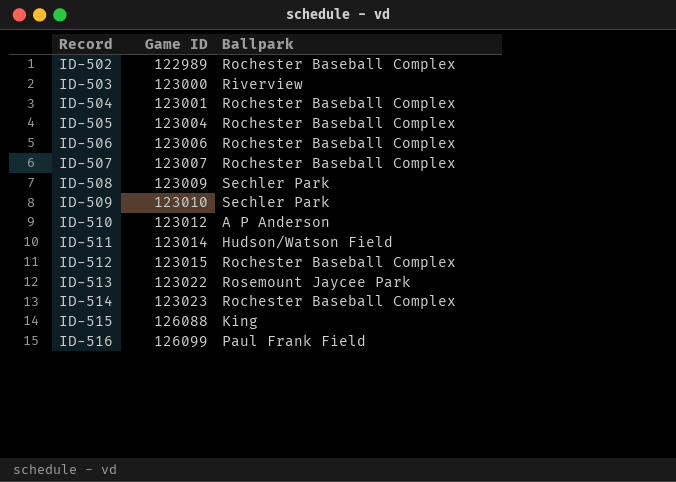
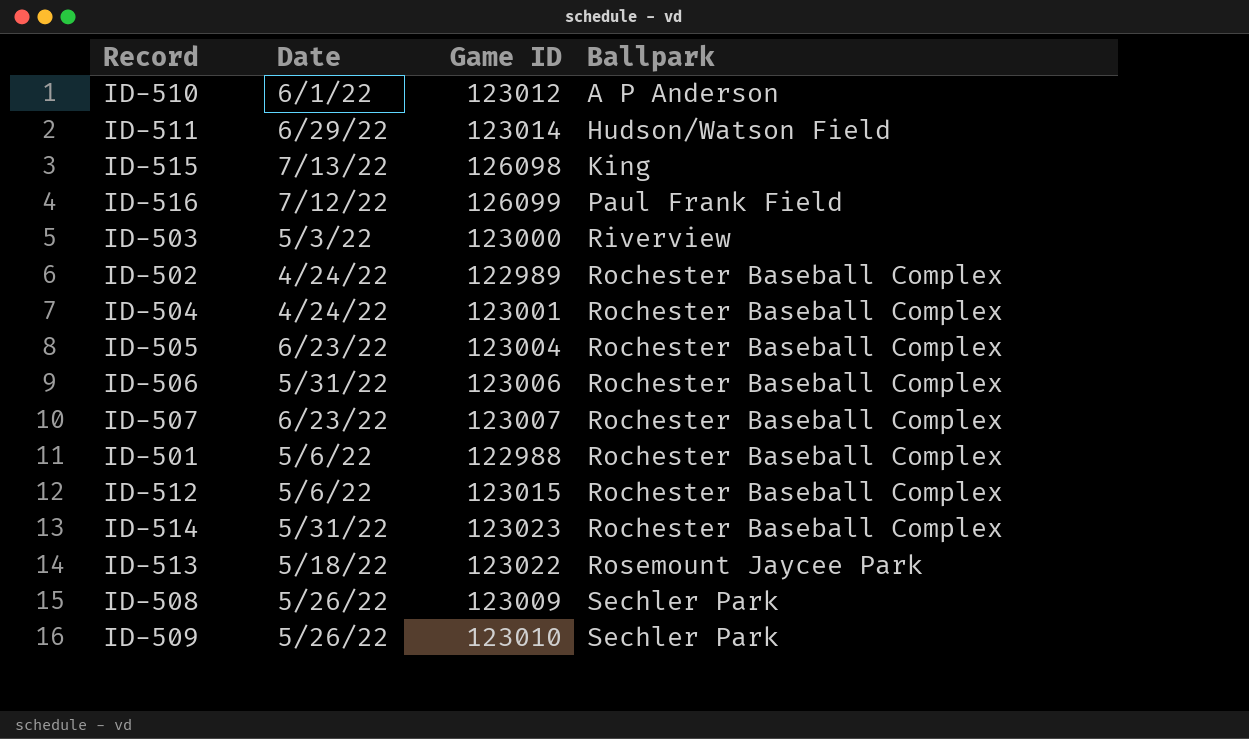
row order: Record ascending -> Ballpark ascending
column Date | position: none -> 2
ID-515 | Game ID: 126088 -> 126098
row ID-501: none -> 5/6/22 | 122988 | Rochester Baseball Complex

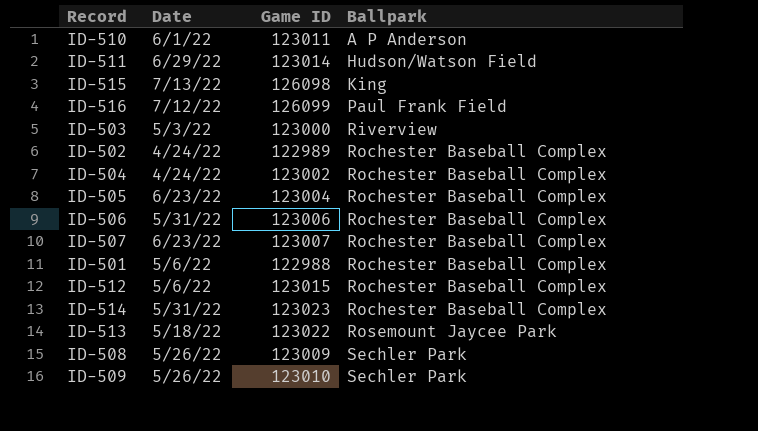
ID-510 | Game ID: 123012 -> 123011
ID-504 | Game ID: 123001 -> 123002

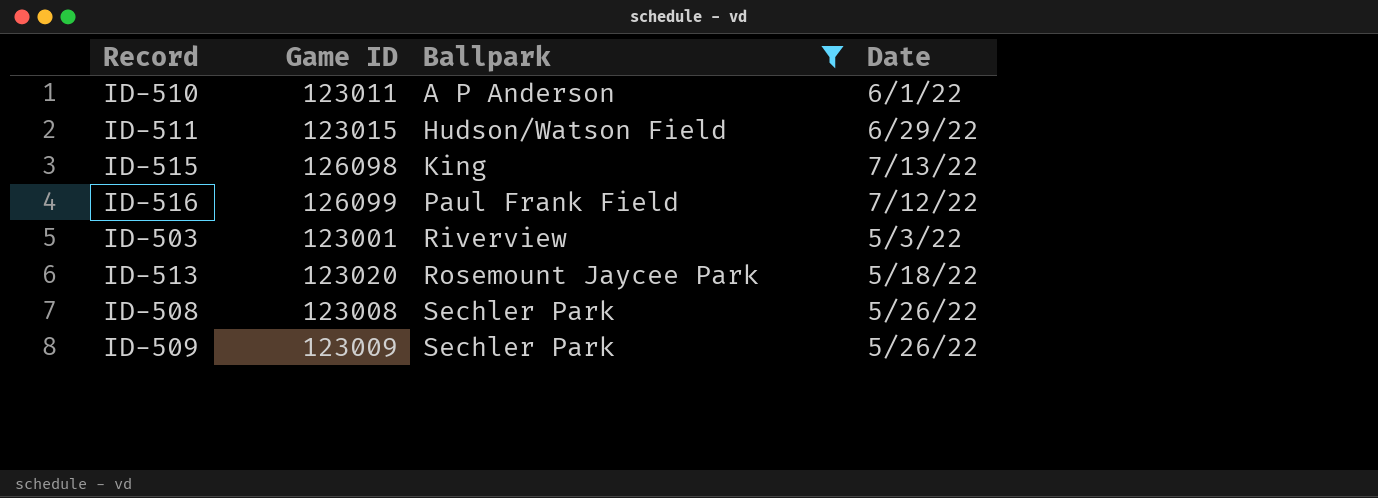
filter: none -> Ballpark != Rochester Baseball Complex
column Date | position: 2 -> 4
ID-511 | Game ID: 123014 -> 123015
ID-503 | Game ID: 123000 -> 123001
ID-513 | Game ID: 123022 -> 123020
ID-508 | Game ID: 123009 -> 123008
ID-509 | Game ID: 123010 -> 123009

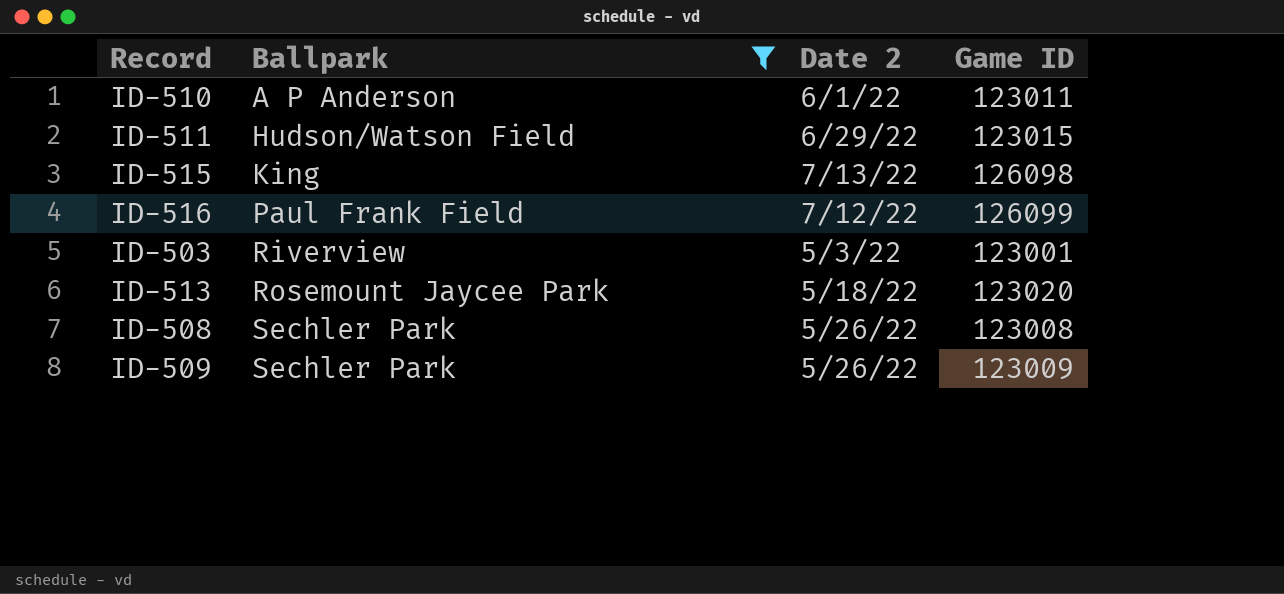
column name: Date -> Date 2
column Game ID | position: 2 -> 4

